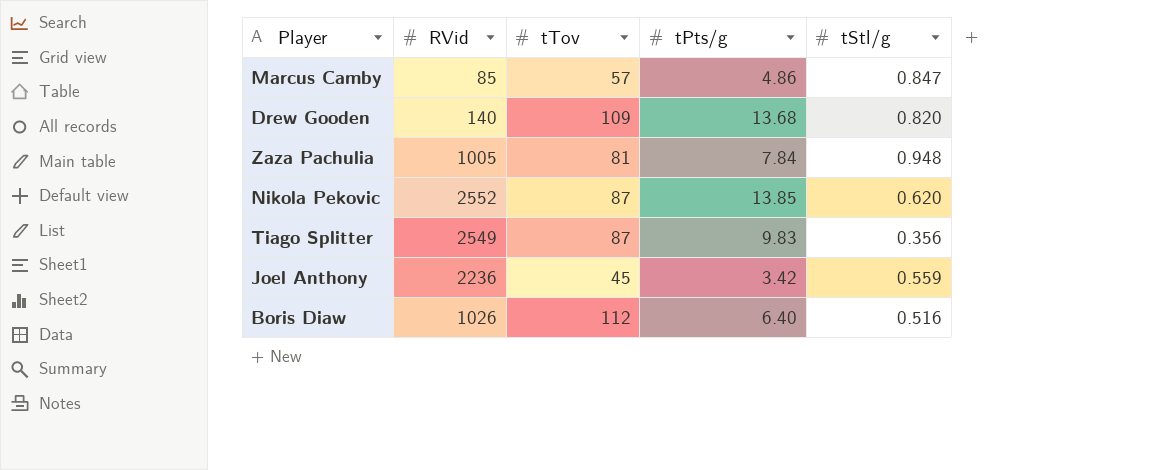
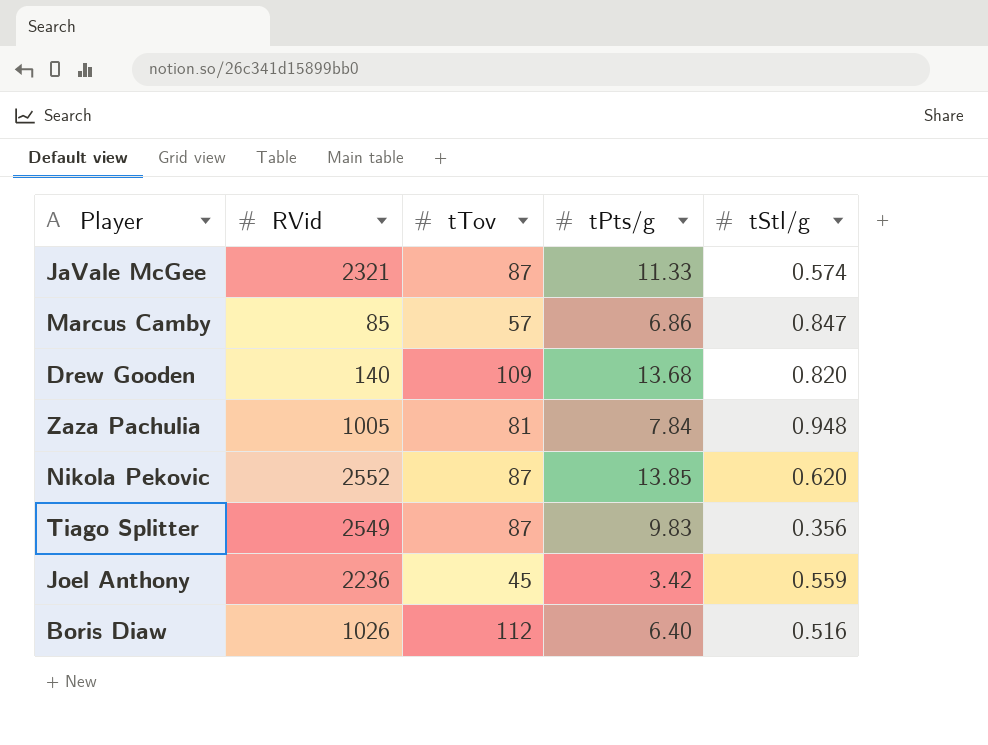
row JaVale McGee: none -> 2321 | 87 | 11.33 | 0.574
Marcus Camby | tPts/g: 4.86 -> 6.86

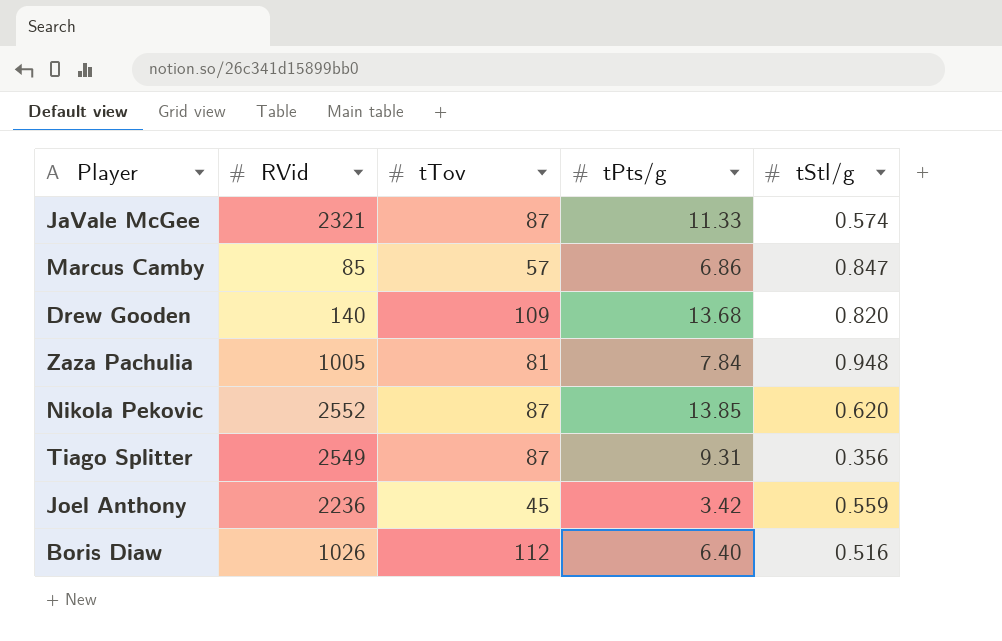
Tiago Splitter | tPts/g: 9.83 -> 9.31

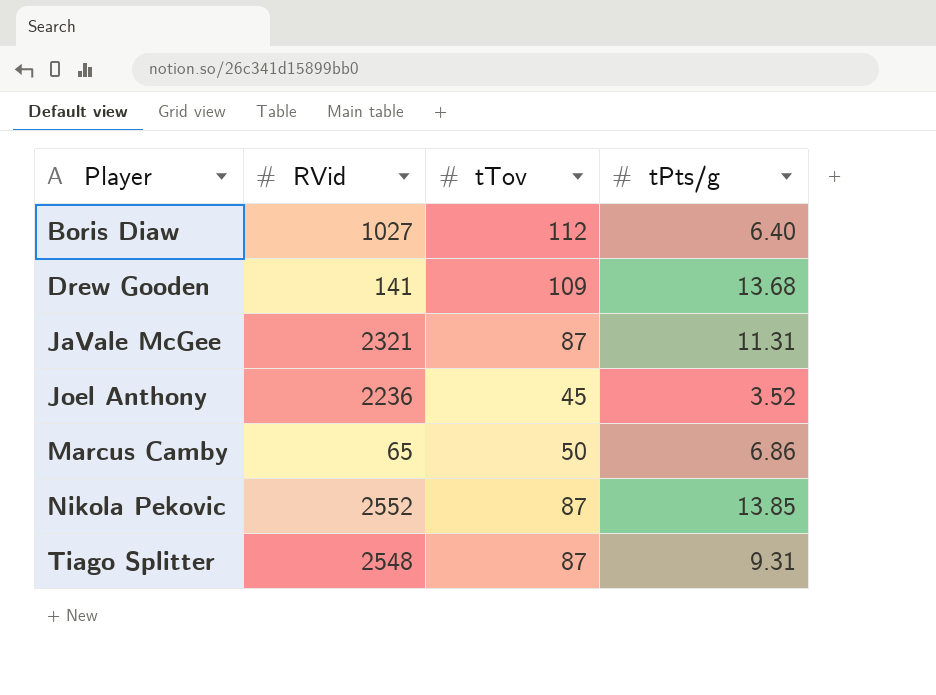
row order: none -> Player ascending
column tStl/g | position: 5 -> none
row Zaza Pachulia: 1005 | 81 | 7.84 | 0.948 -> none
Boris Diaw | RVid: 1026 -> 1027
Drew Gooden | RVid: 140 -> 141
JaVale McGee | tPts/g: 11.33 -> 11.31
Joel Anthony | tPts/g: 3.42 -> 3.52
Marcus Camby | RVid: 85 -> 65
Marcus Camby | tTov: 57 -> 50
Tiago Splitter | RVid: 2549 -> 2548

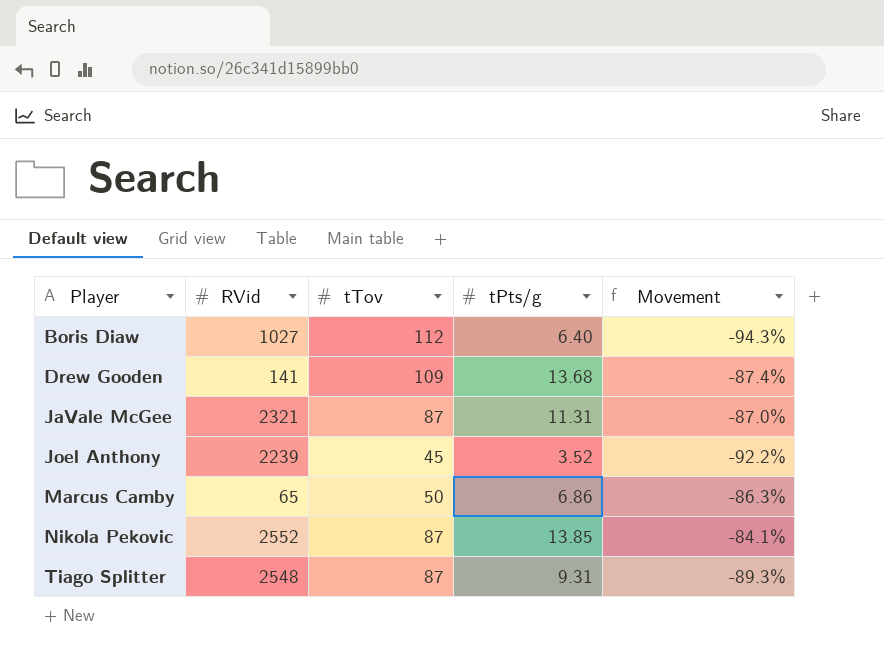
column Movement | formula: none -> ([tPts/g] - [tTov]) / [tTov]
Joel Anthony | RVid: 2236 -> 2239

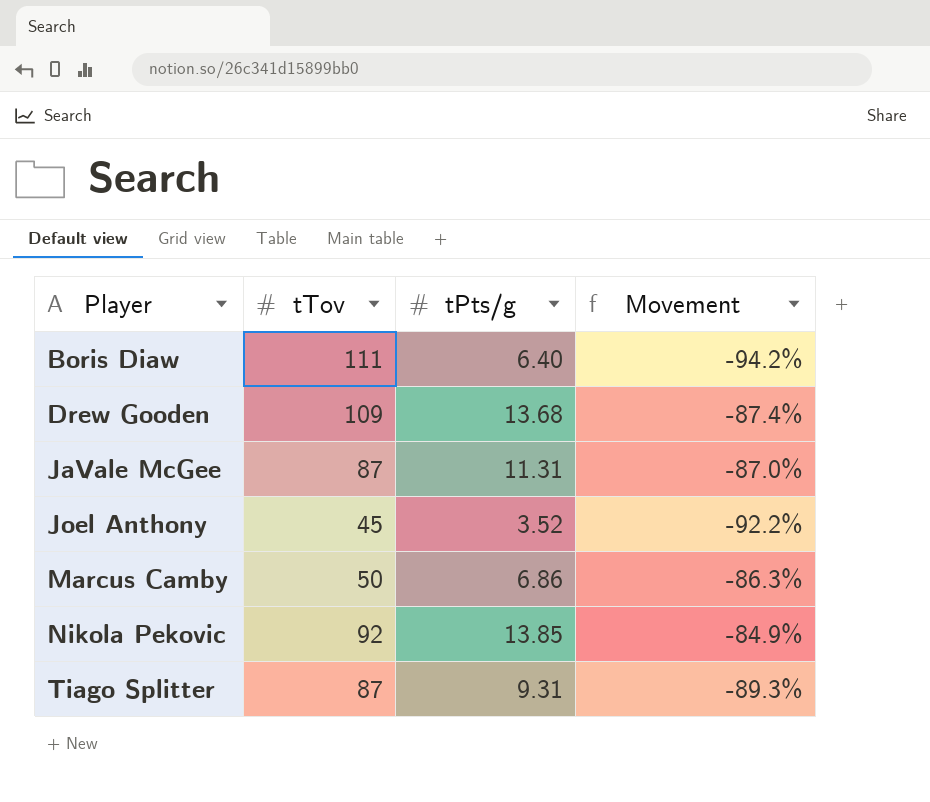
column RVid | position: 2 -> none
Boris Diaw | tTov: 112 -> 111
Boris Diaw | Movement: -94.3% -> -94.2%
Nikola Pekovic | tTov: 87 -> 92
Nikola Pekovic | Movement: -84.1% -> -84.9%

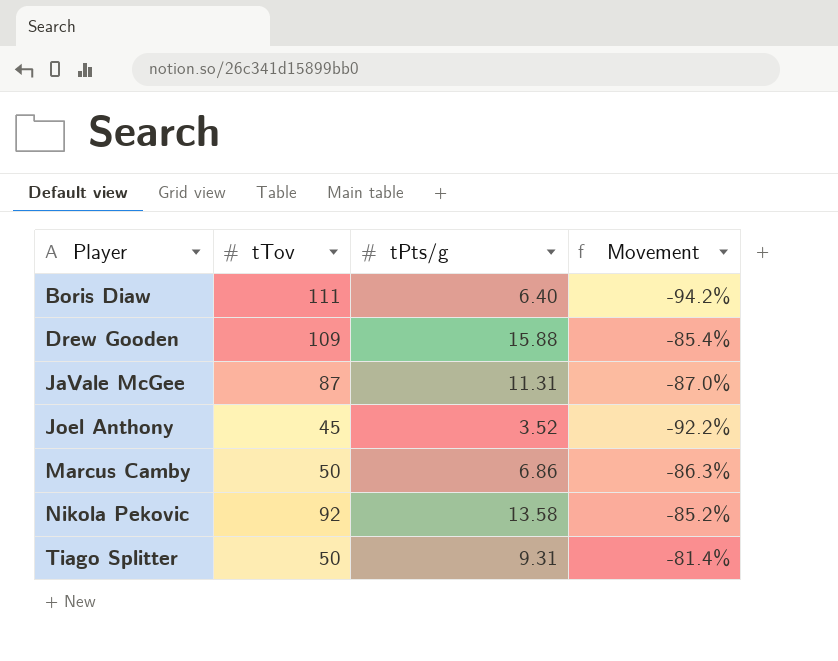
Drew Gooden | tPts/g: 13.68 -> 15.88
Drew Gooden | Movement: -87.4% -> -85.4%
Nikola Pekovic | tPts/g: 13.85 -> 13.58
Nikola Pekovic | Movement: -84.9% -> -85.2%
Tiago Splitter | tTov: 87 -> 50
Tiago Splitter | Movement: -89.3% -> -81.4%

